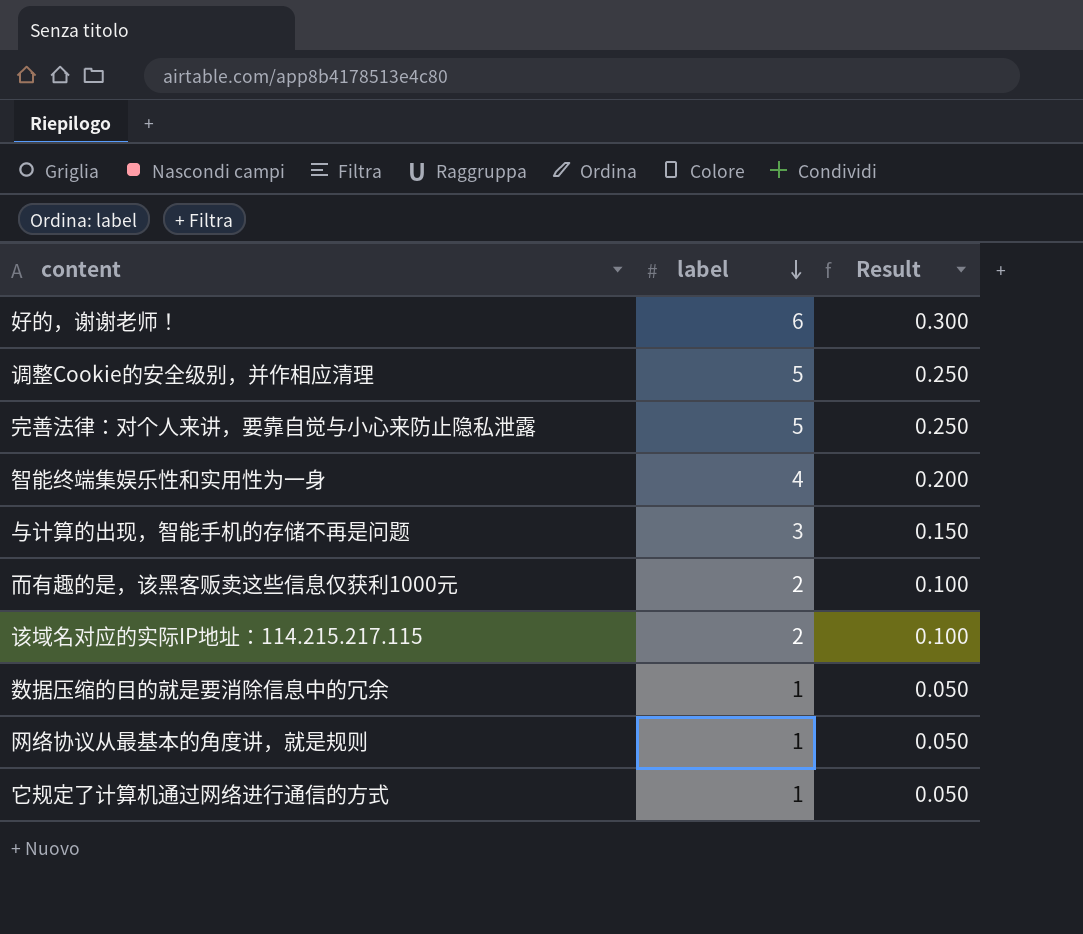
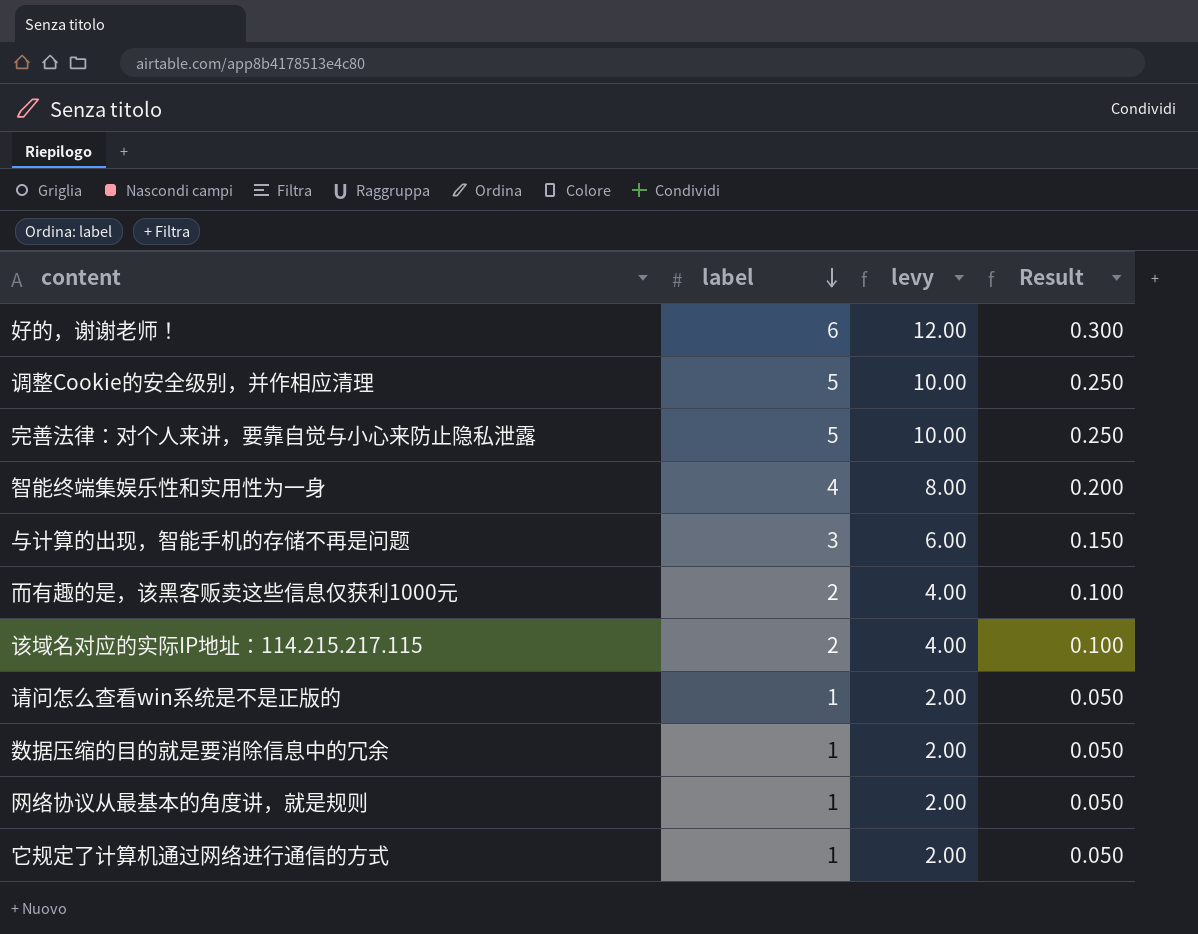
column levy | formula: none -> [label] * 2
row 请问怎么查看win系统是不是正版的: none -> 1 | 2.00 | 0.050

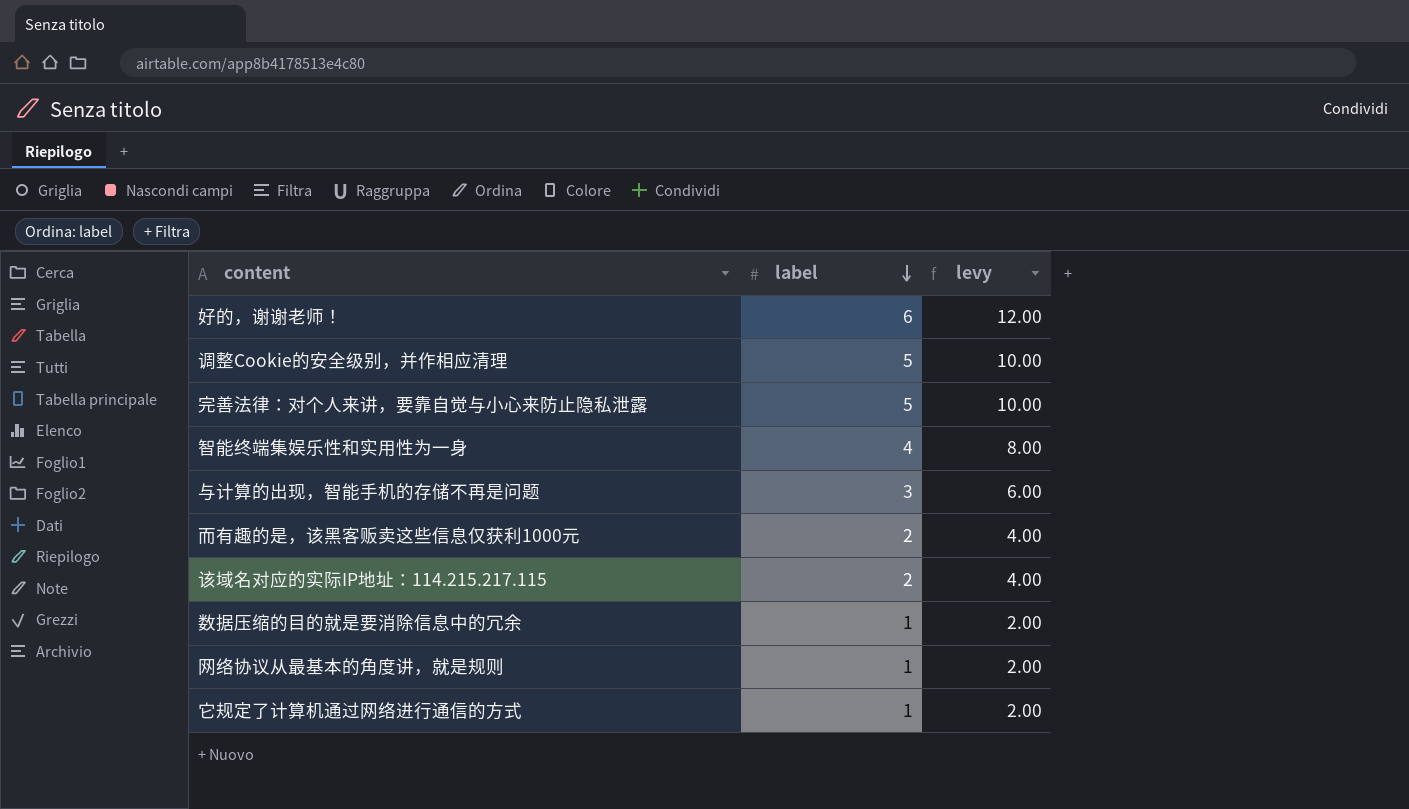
column Result | formula: [label] * 0.05 -> none
row 请问怎么查看win系统是不是正版的: 1 | 2.00 | 0.050 -> none

